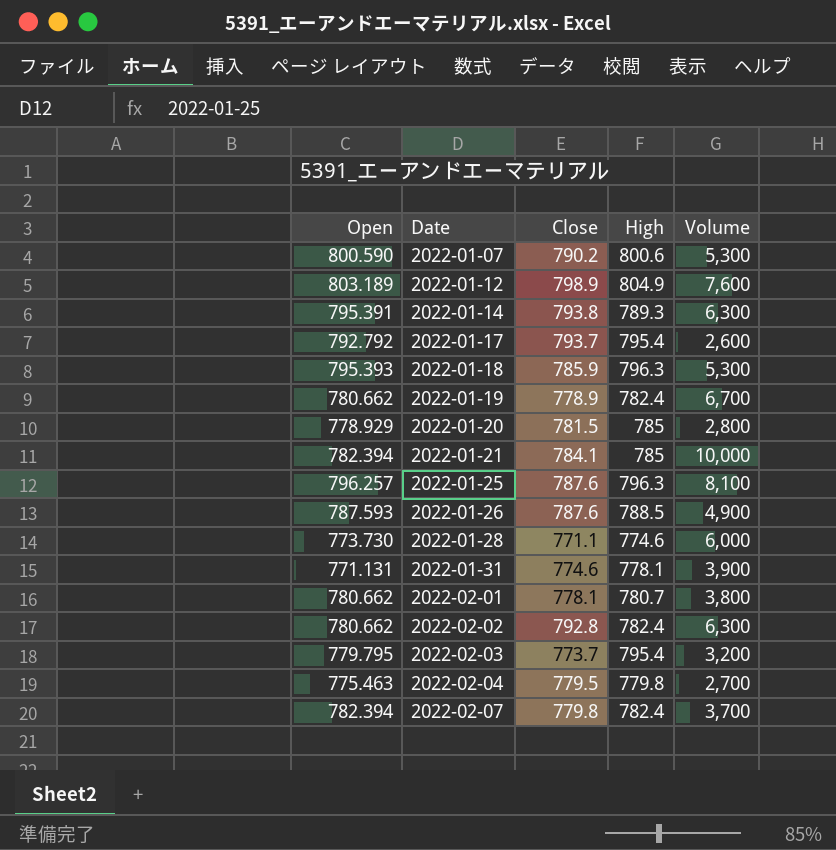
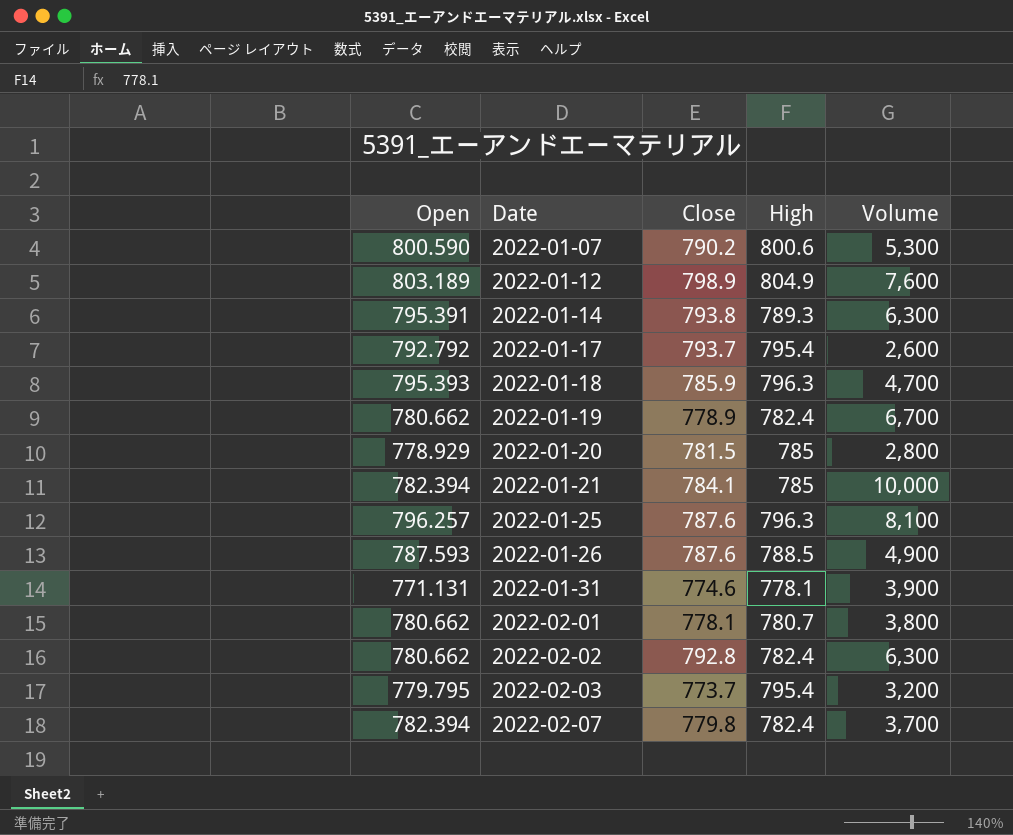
row 2022-01-28: 773.730 | 771.1 | 774.6 | 6,000 -> none
row 2022-02-04: 775.463 | 779.5 | 779.8 | 2,700 -> none
2022-01-18 | Volume: 5,300 -> 4,700

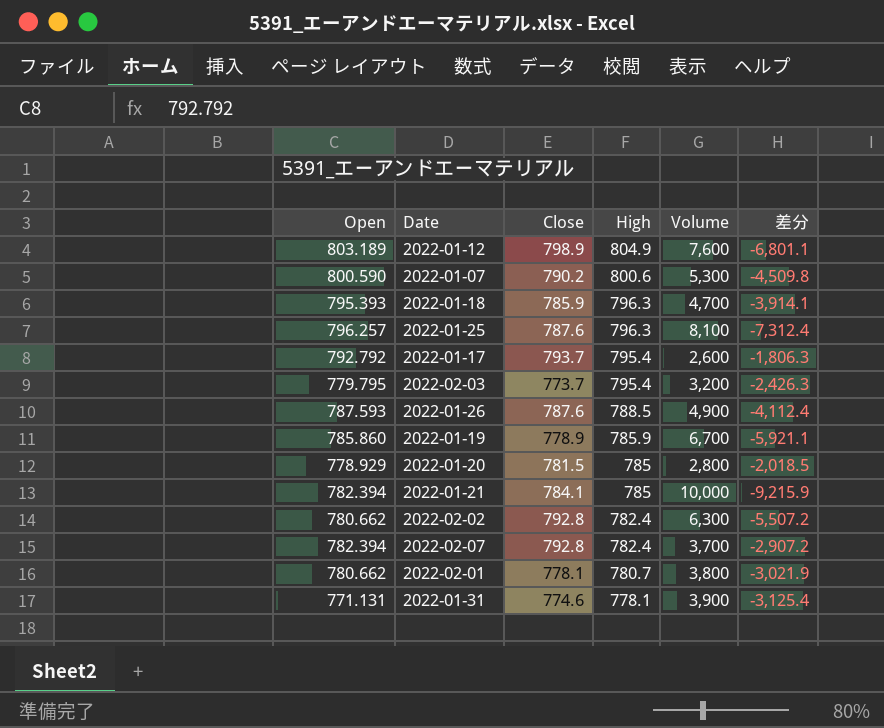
row order: Date ascending -> High descending
column 差分 | formula: none -> [Close] - [Volume]
row 2022-01-14: 795.391 | 793.8 | 789.3 | 6,300 -> none
2022-01-19 | Open: 780.662 -> 785.860
2022-01-19 | High: 782.4 -> 785.9
2022-02-07 | Close: 779.8 -> 792.8

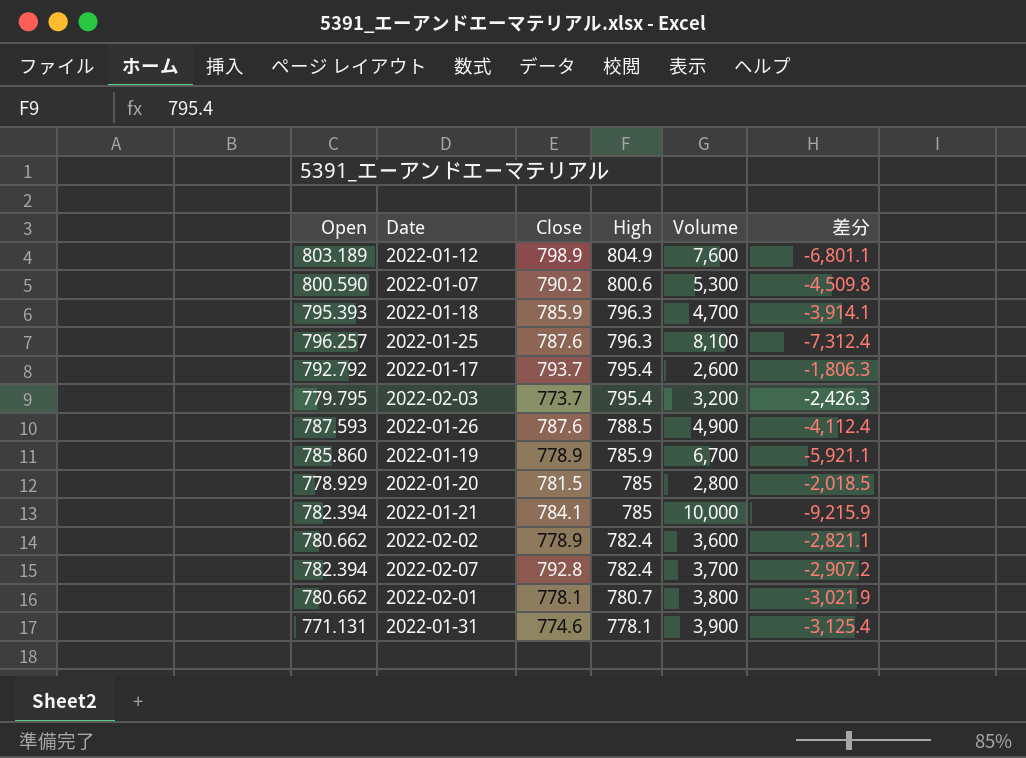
2022-02-02 | Close: 792.8 -> 778.9
2022-02-02 | Volume: 6,300 -> 3,600
2022-02-02 | 差分: -5,507.2 -> -2,821.1

